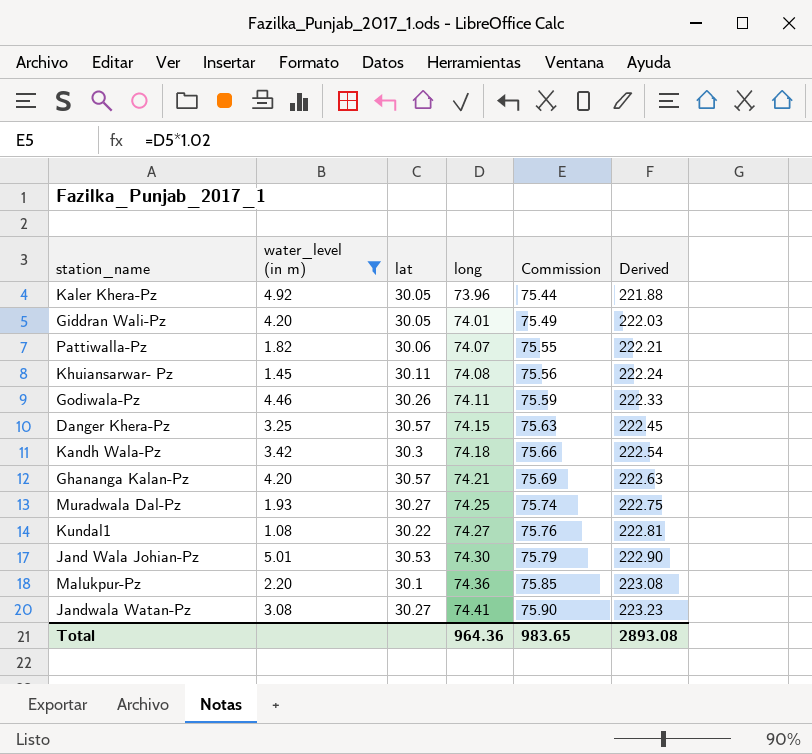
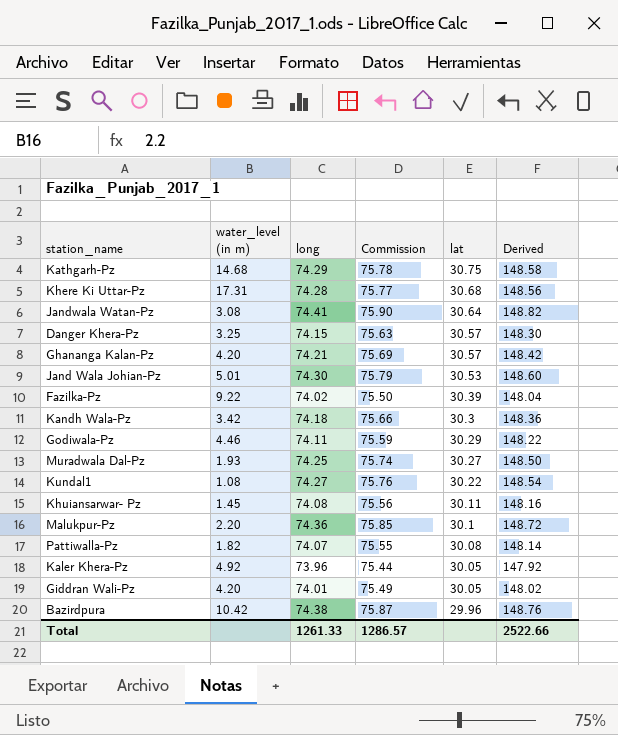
filter: water_level (in m) <= 5.01 -> none
row order: long ascending -> lat descending
column lat | position: 3 -> 5
column Derived | formula: [long] * 3 -> [long] * 2
Jandwala Watan-Pz | lat: 30.27 -> 30.64
Godiwala-Pz | lat: 30.26 -> 30.29
Pattiwalla-Pz | lat: 30.06 -> 30.08
Total | long: 964.36 -> 1261.33
Total | Commission: 983.65 -> 1286.57
Total | Derived: 2893.08 -> 2522.66

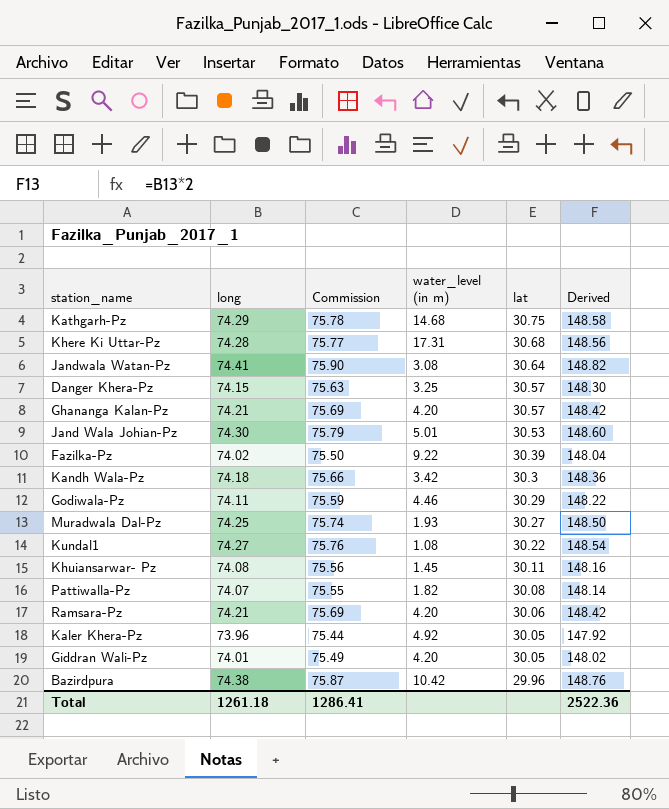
column water_level (in m) | position: 2 -> 4
row Malukpur-Pz: 2.20 | 74.36 | 75.85 | 30.1 | 148.72 -> none
row Ramsara-Pz: none -> 74.21 | 75.69 | 4.20 | 30.06 | 148.42
Total | long: 1261.33 -> 1261.18
Total | Commission: 1286.57 -> 1286.41
Total | Derived: 2522.66 -> 2522.36

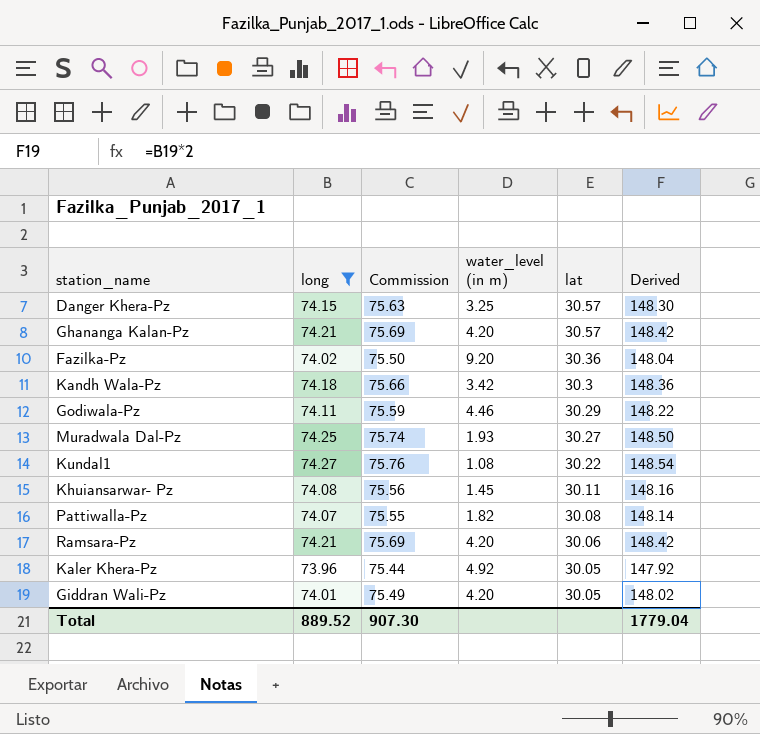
filter: none -> long <= 74.27
Fazilka-Pz | water_level (in m): 9.22 -> 9.20
Fazilka-Pz | lat: 30.39 -> 30.36
Total | long: 1261.18 -> 889.52
Total | Commission: 1286.41 -> 907.30
Total | Derived: 2522.36 -> 1779.04

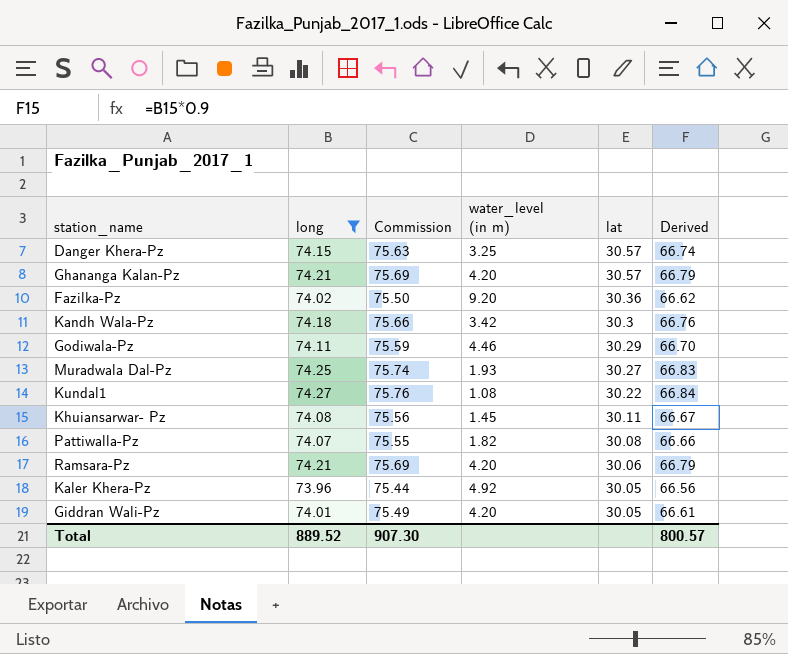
column Derived | formula: [long] * 2 -> [long] * 0.9
Total | Derived: 1779.04 -> 800.57

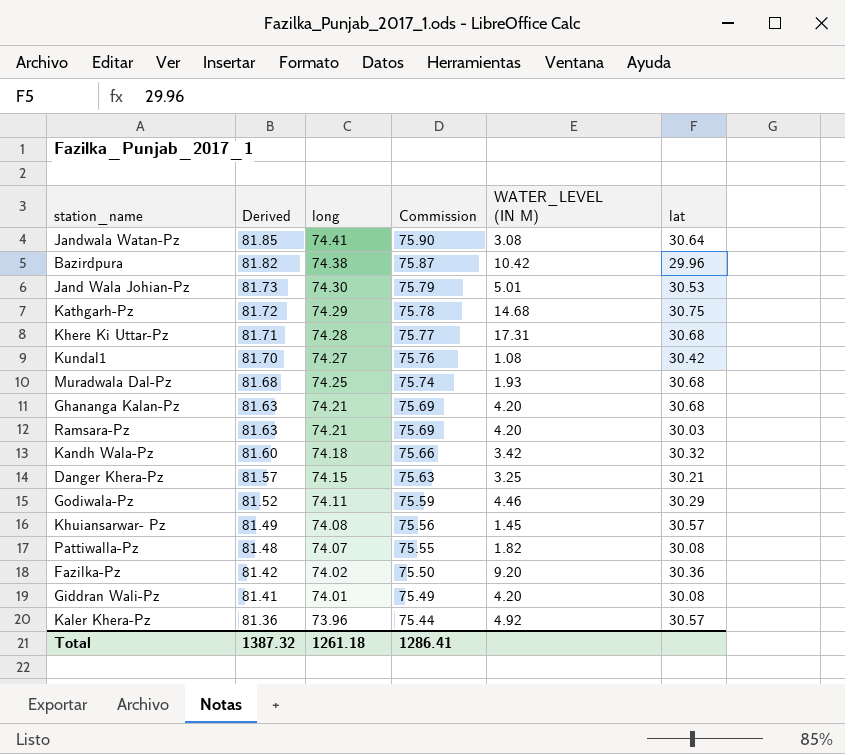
filter: long <= 74.27 -> none
row order: lat descending -> Derived descending
column Derived | formula: [long] * 0.9 -> [long] * 1.1
column Derived | position: 6 -> 2
column name: water_level (in m) -> WATER_LEVEL (IN M)
Kundal1 | lat: 30.22 -> 30.42
Muradwala Dal-Pz | lat: 30.27 -> 30.68
Ghananga Kalan-Pz | lat: 30.57 -> 30.68
Ramsara-Pz | lat: 30.06 -> 30.03
Kandh Wala-Pz | lat: 30.3 -> 30.32
Danger Khera-Pz | lat: 30.57 -> 30.21
Khuiansarwar- Pz | lat: 30.11 -> 30.57
Giddran Wali-Pz | lat: 30.05 -> 30.08
Kaler Khera-Pz | lat: 30.05 -> 30.57
Total | Derived: 800.57 -> 1387.32
Total | long: 889.52 -> 1261.18
Total | Commission: 907.30 -> 1286.41

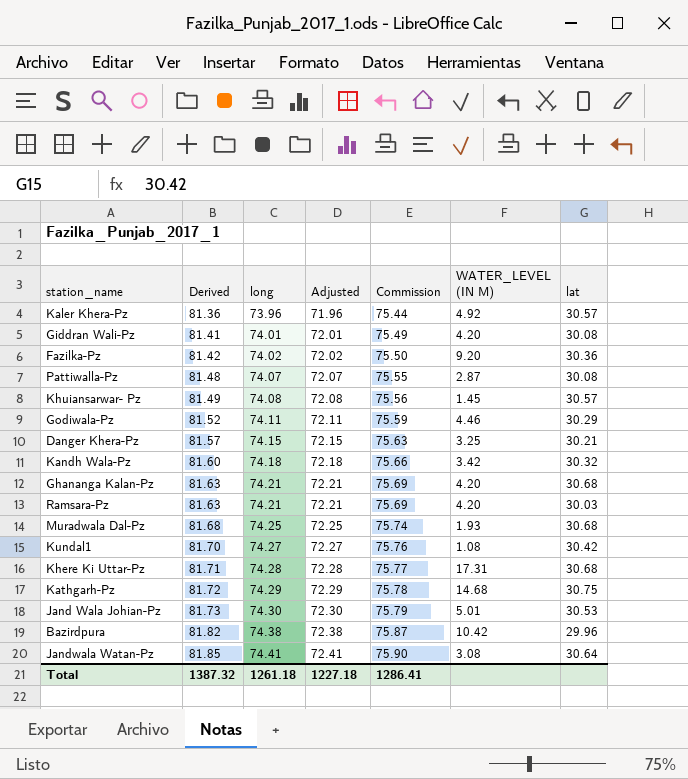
row order: Derived descending -> Derived ascending
column Adjusted | formula: none -> [long] - 2
Pattiwalla-Pz | WATER_LEVEL (IN M): 1.82 -> 2.87

